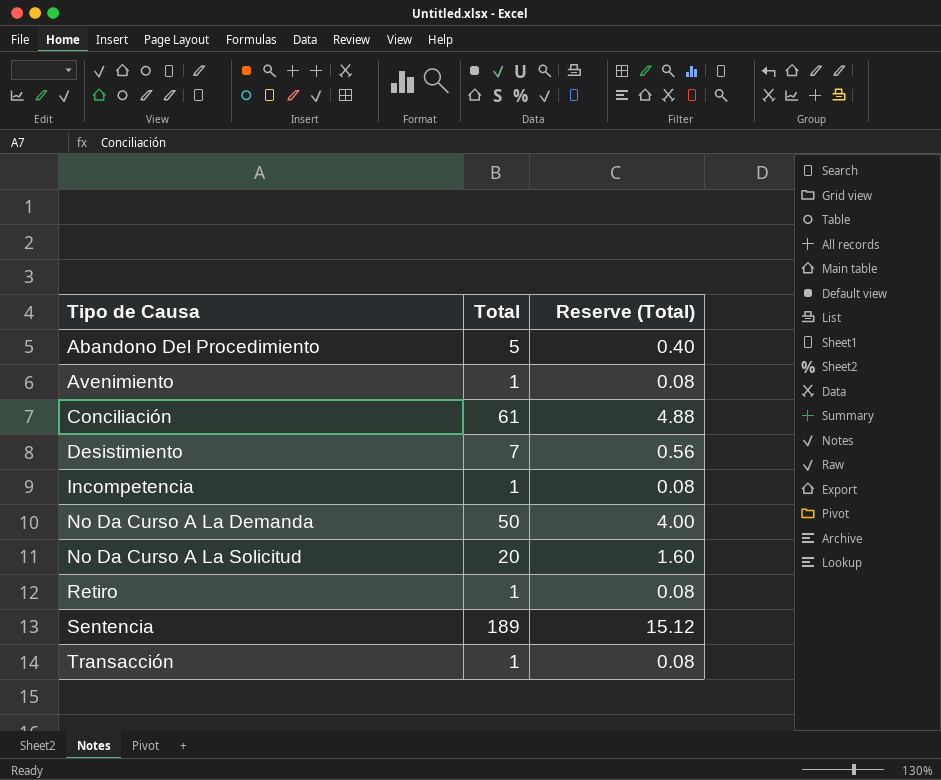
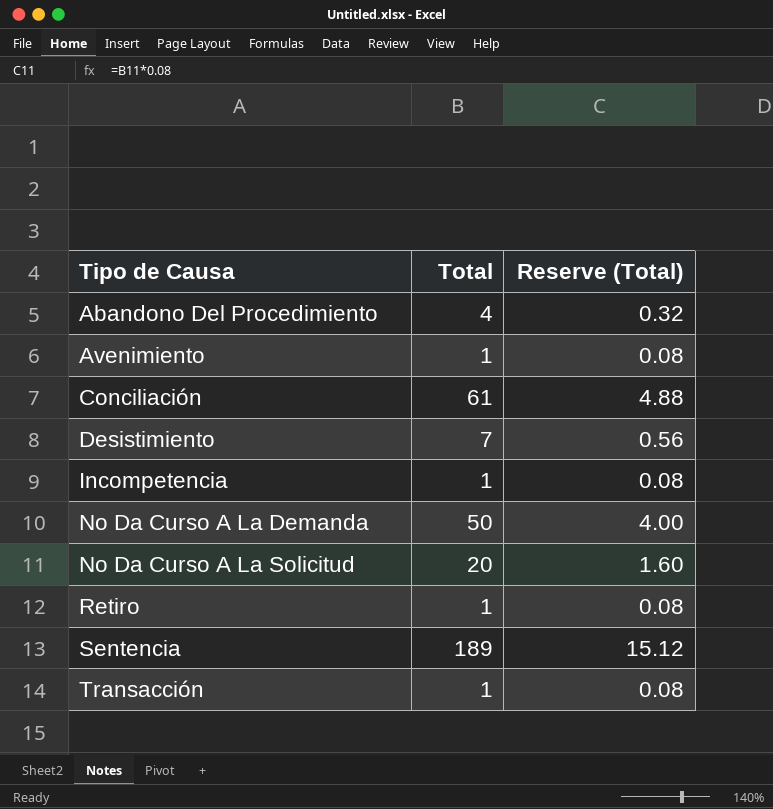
Abandono Del Procedimiento | Total: 5 -> 4
Abandono Del Procedimiento | Reserve (Total): 0.40 -> 0.32

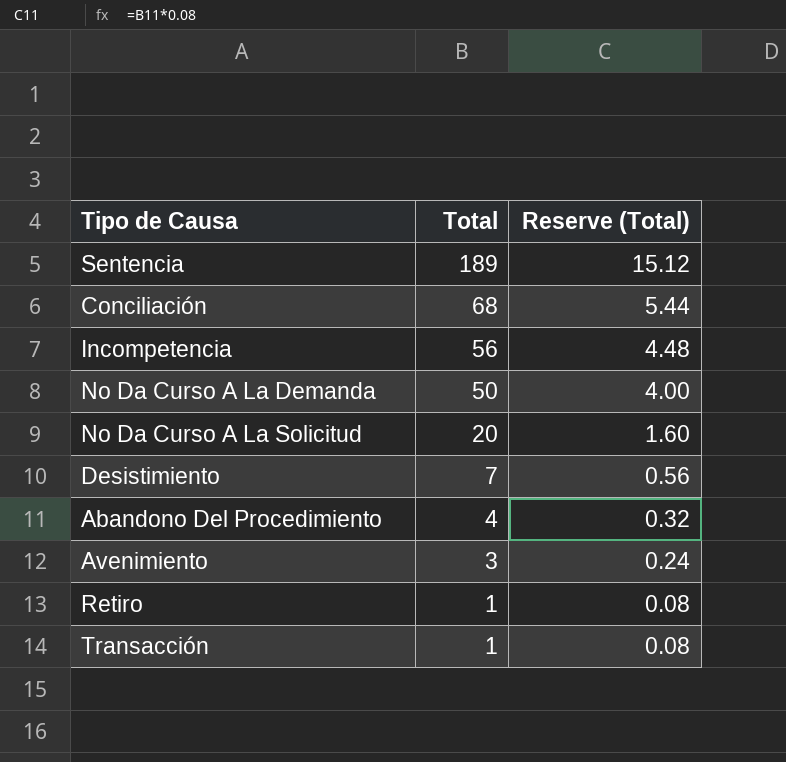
row order: Tipo de Causa ascending -> Total descending
Conciliación | Total: 61 -> 68
Conciliación | Reserve (Total): 4.88 -> 5.44
Incompetencia | Total: 1 -> 56
Incompetencia | Reserve (Total): 0.08 -> 4.48
Avenimiento | Total: 1 -> 3
Avenimiento | Reserve (Total): 0.08 -> 0.24

